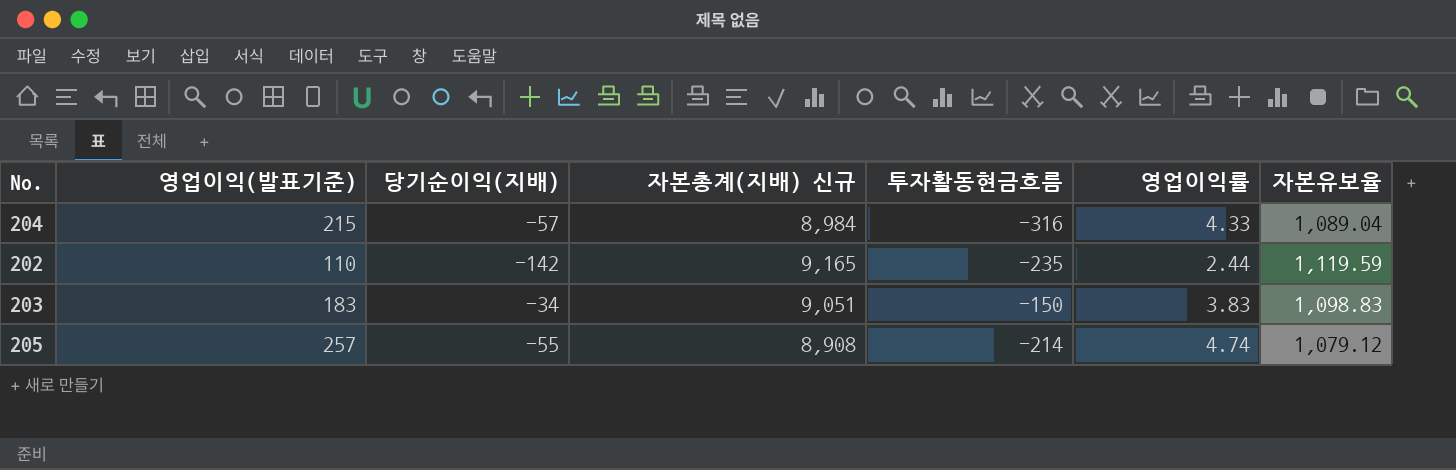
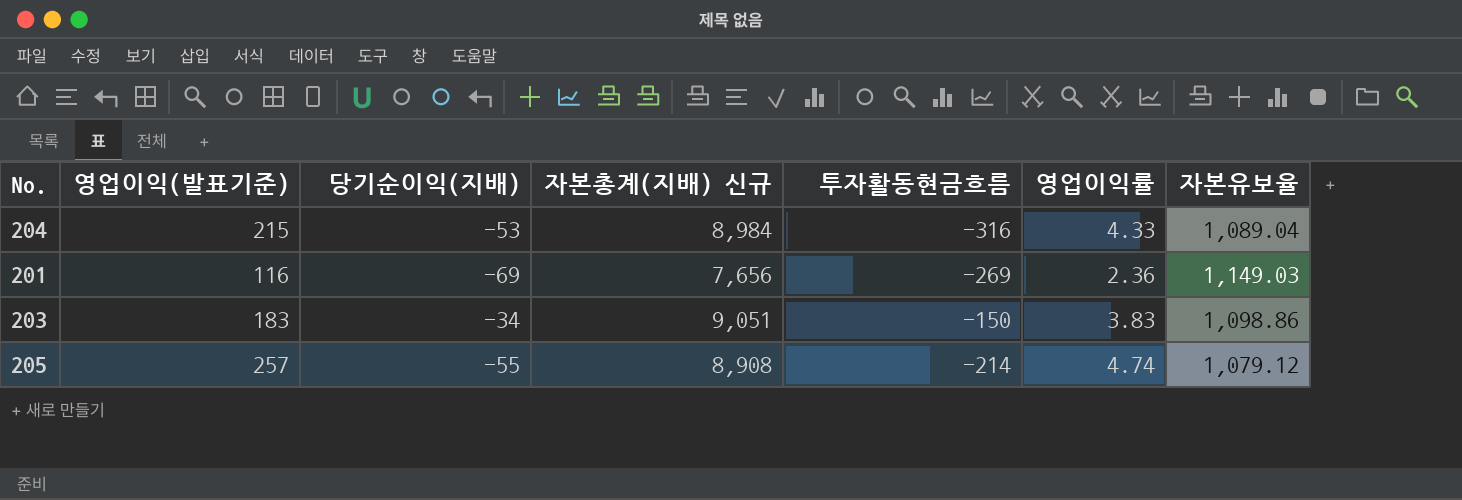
row 202: 110 | -142 | 9,165 | -235 | 2.44 | 1,119.59 -> none
204 | 당기순이익(지배): -57 -> -53
row 201: none -> 116 | -69 | 7,656 | -269 | 2.36 | 1,149.03
203 | 자본유보율: 1,098.83 -> 1,098.86

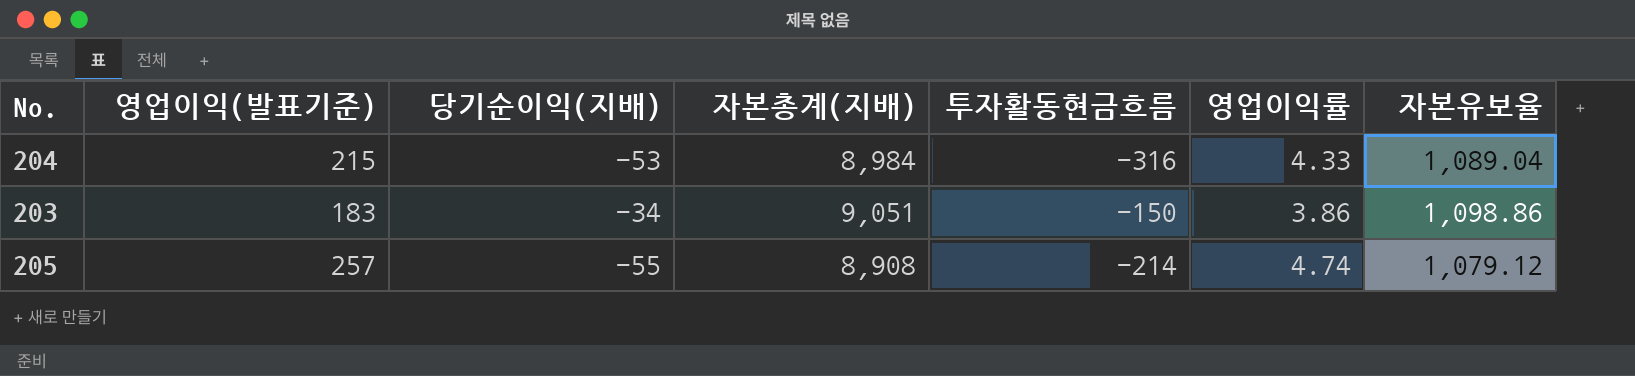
column name: 자본총계(지배) 신규 -> 자본총계(지배)
row 201: 116 | -69 | 7,656 | -269 | 2.36 | 1,149.03 -> none
203 | 영업이익률: 3.83 -> 3.86

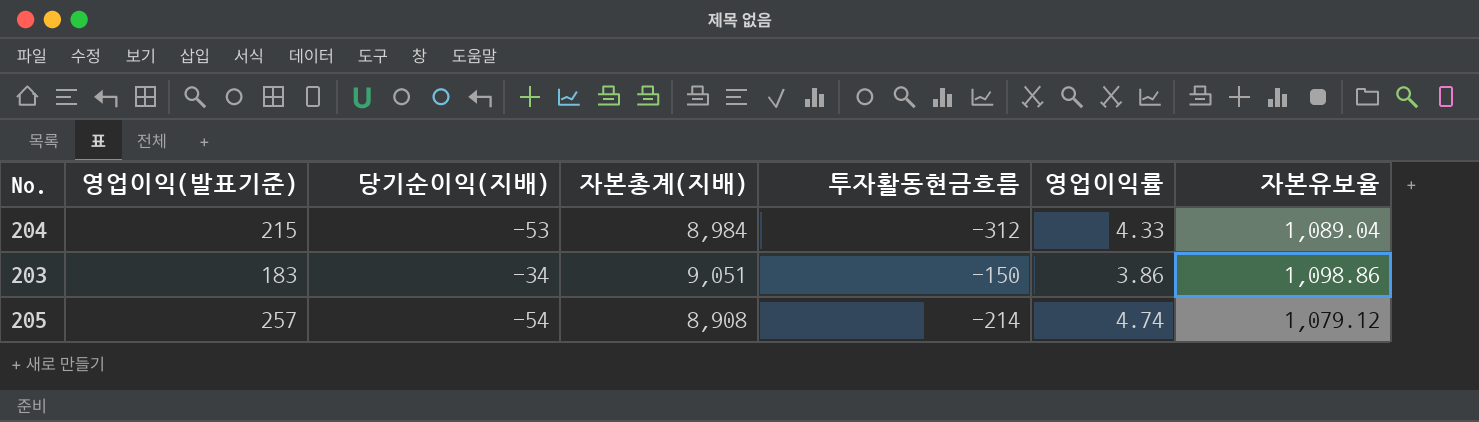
204 | 투자활동현금흐름: -316 -> -312
205 | 당기순이익(지배): -55 -> -54

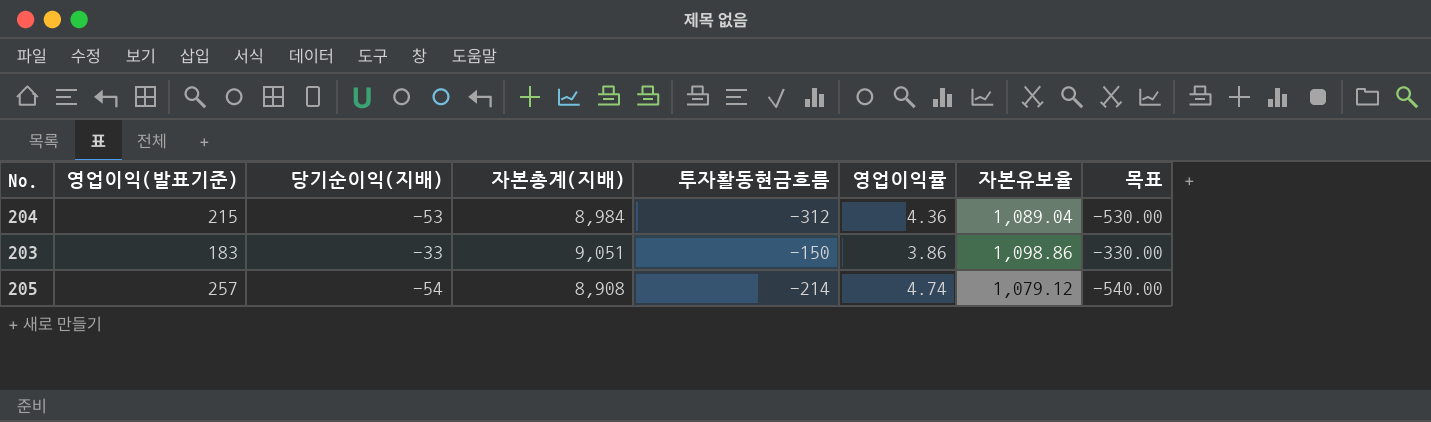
column 목표 | formula: none -> [당기순이익(지배)] * 10
204 | 영업이익률: 4.33 -> 4.36
203 | 당기순이익(지배): -34 -> -33

